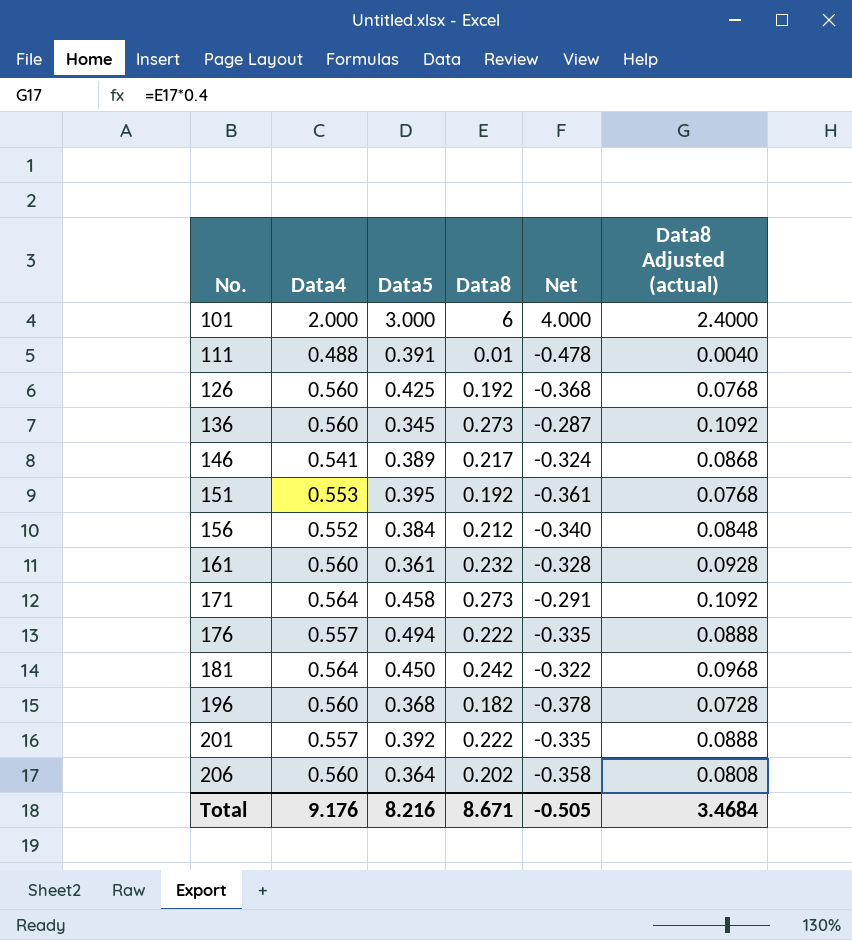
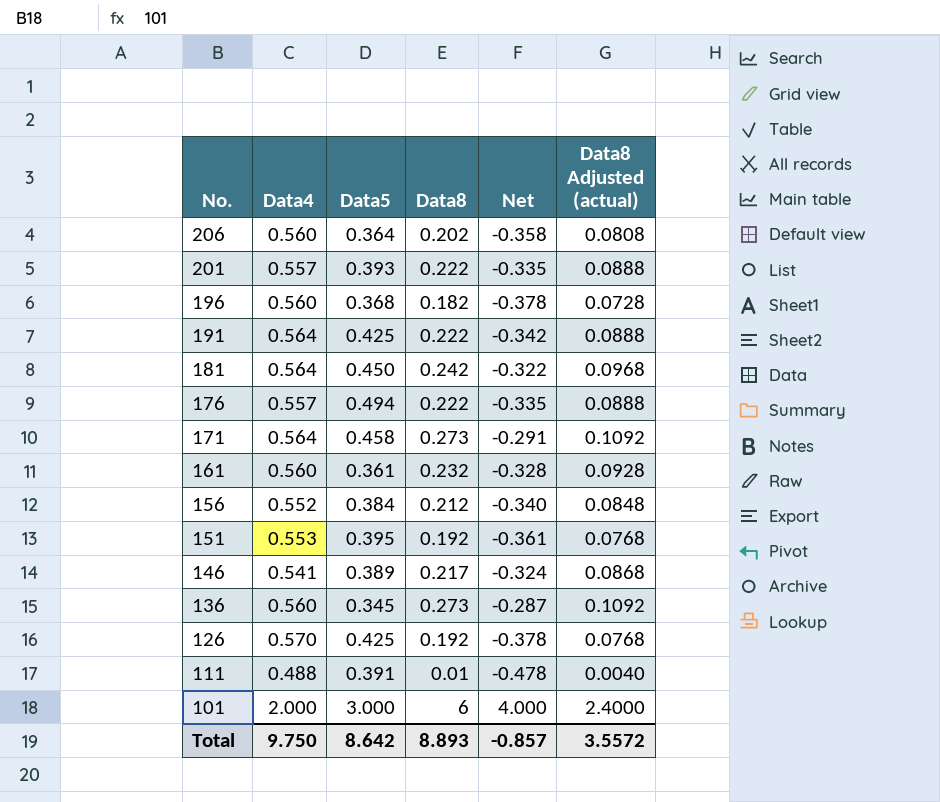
row order: No. ascending -> No. descending
201 | Data5: 0.392 -> 0.393
row 191: none -> 0.564 | 0.425 | 0.222 | -0.342 | 0.0888
126 | Data4: 0.560 -> 0.570
126 | Net: -0.368 -> -0.378
Total | Data4: 9.176 -> 9.750
Total | Data5: 8.216 -> 8.642
Total | Data8: 8.671 -> 8.893
Total | Net: -0.505 -> -0.857
Total | Data8 Adjusted (actual): 3.4684 -> 3.5572

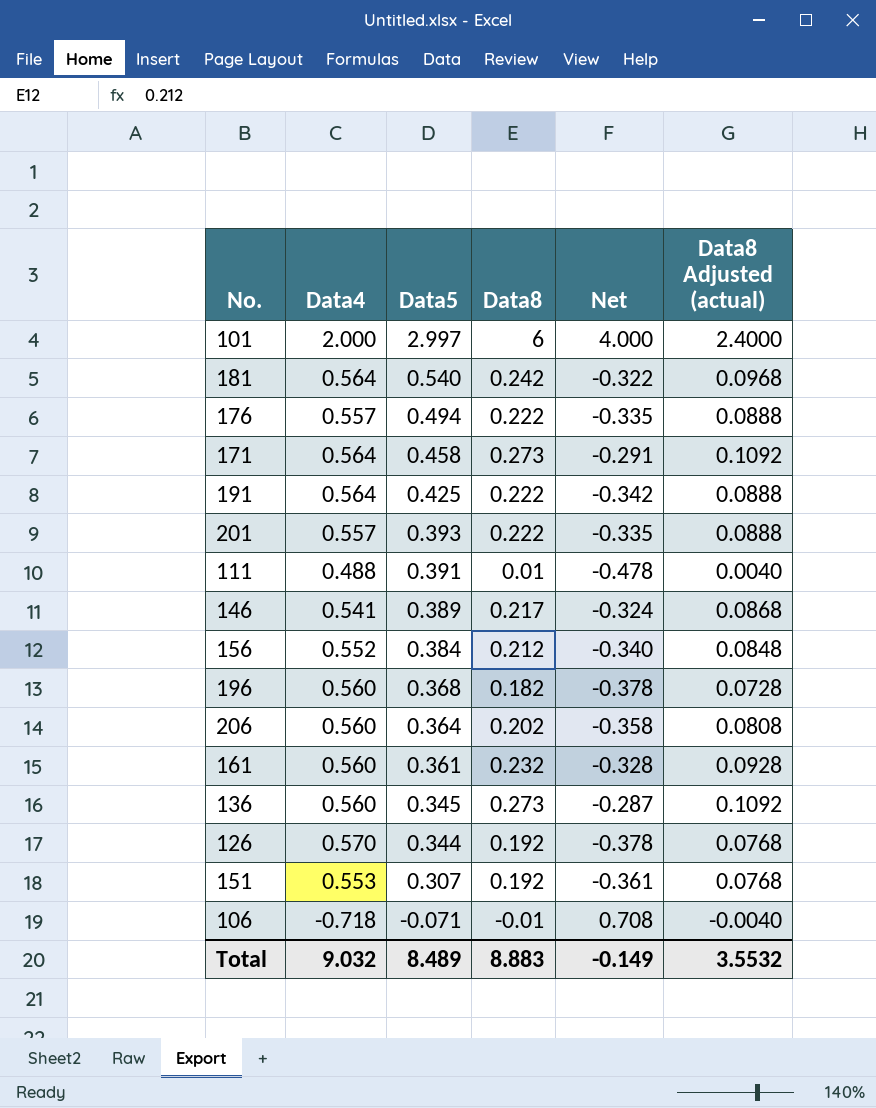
row order: No. descending -> Data5 descending
101 | Data5: 3.000 -> 2.997
181 | Data5: 0.450 -> 0.540
126 | Data5: 0.425 -> 0.344
151 | Data5: 0.395 -> 0.307
row 106: none -> -0.718 | -0.071 | -0.01 | 0.708 | -0.0040
Total | Data4: 9.750 -> 9.032
Total | Data5: 8.642 -> 8.489
Total | Data8: 8.893 -> 8.883
Total | Net: -0.857 -> -0.149
Total | Data8 Adjusted (actual): 3.5572 -> 3.5532

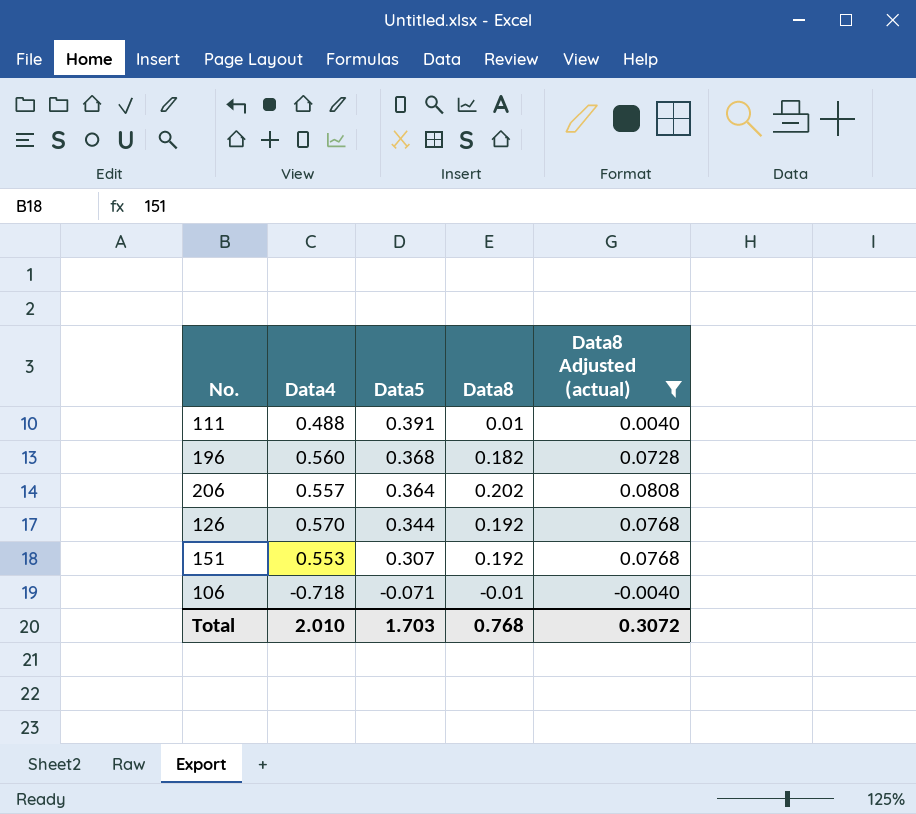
filter: none -> Data8 Adjusted (actual) <= 0.0808
column Net | formula: [Data8] - [Data4] -> none
206 | Data4: 0.560 -> 0.557
Total | Data4: 9.032 -> 2.010
Total | Data5: 8.489 -> 1.703
Total | Data8: 8.883 -> 0.768
Total | Data8 Adjusted (actual): 3.5532 -> 0.3072

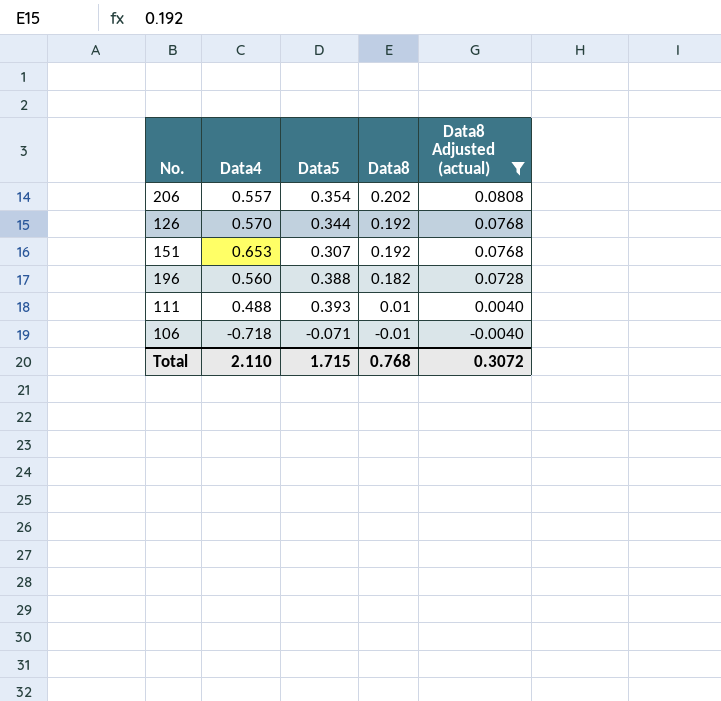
row order: Data5 descending -> Data8 descending
206 | Data5: 0.364 -> 0.354
151 | Data4: 0.553 -> 0.653
196 | Data5: 0.368 -> 0.388
111 | Data5: 0.391 -> 0.393
Total | Data4: 2.010 -> 2.110
Total | Data5: 1.703 -> 1.715

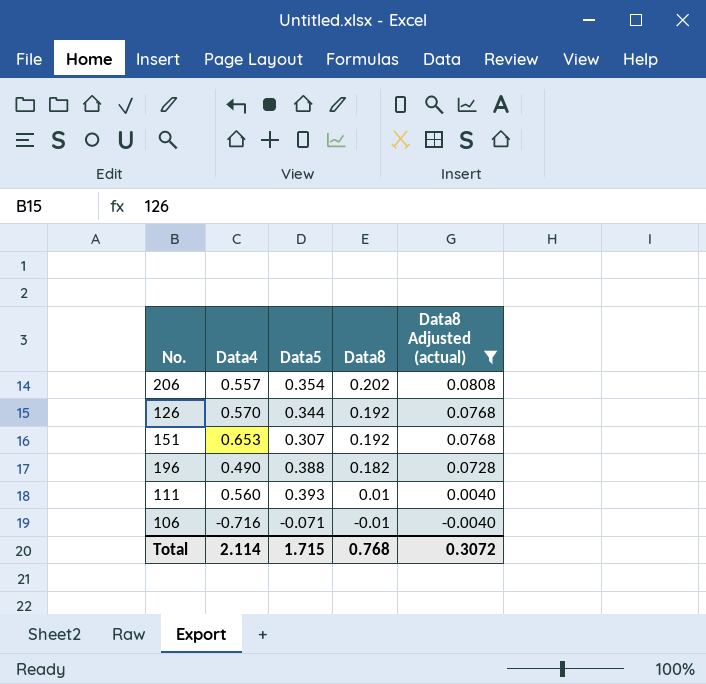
196 | Data4: 0.560 -> 0.490
111 | Data4: 0.488 -> 0.560
106 | Data4: -0.718 -> -0.716
Total | Data4: 2.110 -> 2.114

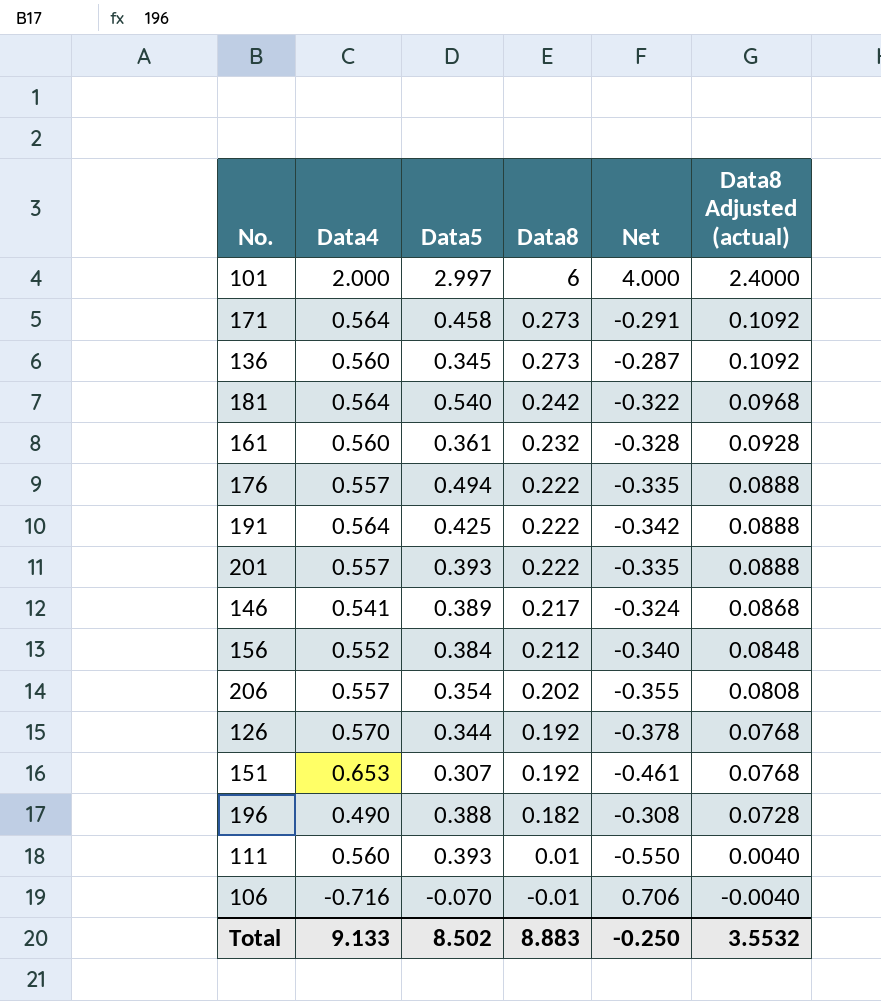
filter: Data8 Adjusted (actual) <= 0.0808 -> none
column Net | formula: none -> [Data8] - [Data4]
106 | Data5: -0.071 -> -0.070
Total | Data4: 2.114 -> 9.133
Total | Data5: 1.715 -> 8.502
Total | Data8: 0.768 -> 8.883
Total | Data8 Adjusted (actual): 0.3072 -> 3.5532

